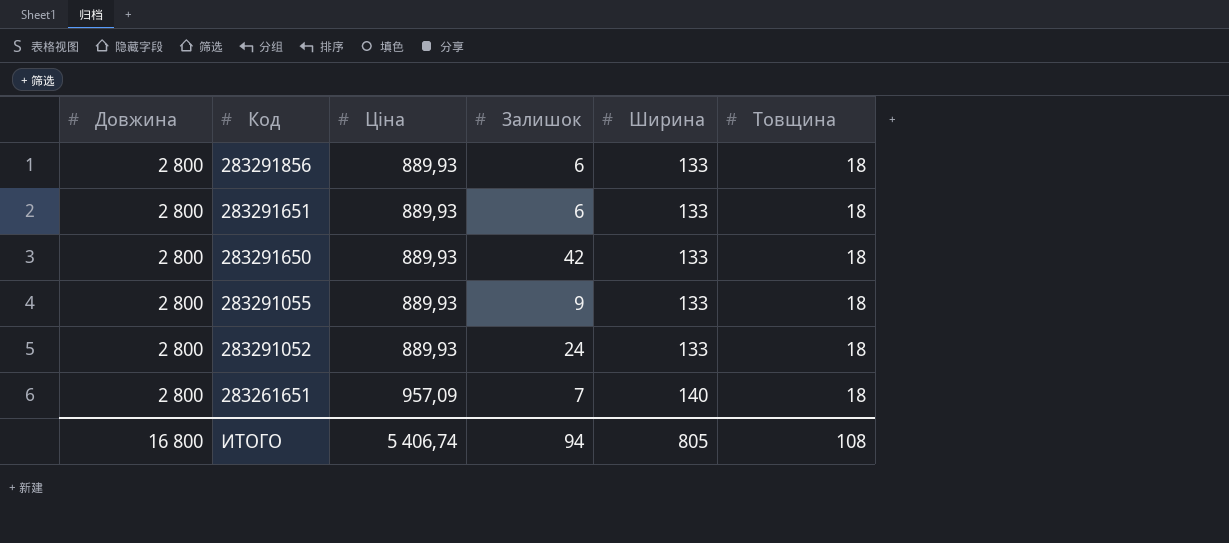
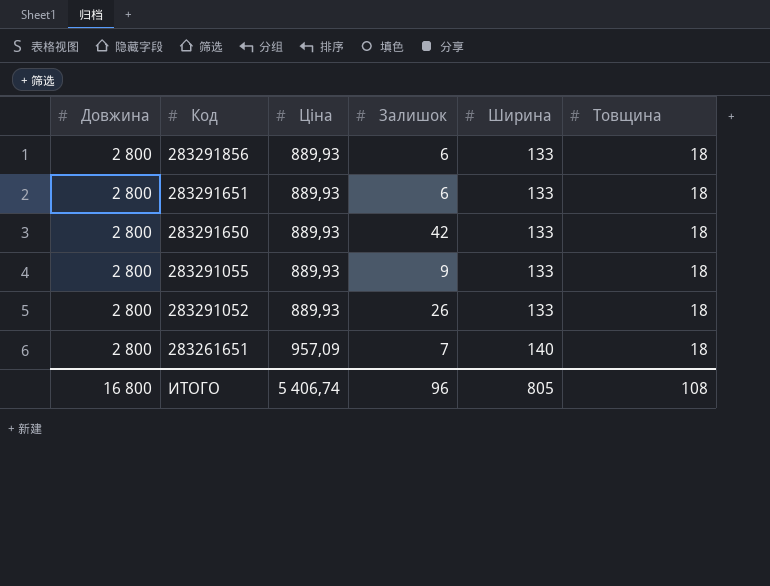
283291052 | Залишок: 24 -> 26
ИТОГО | Залишок: 94 -> 96

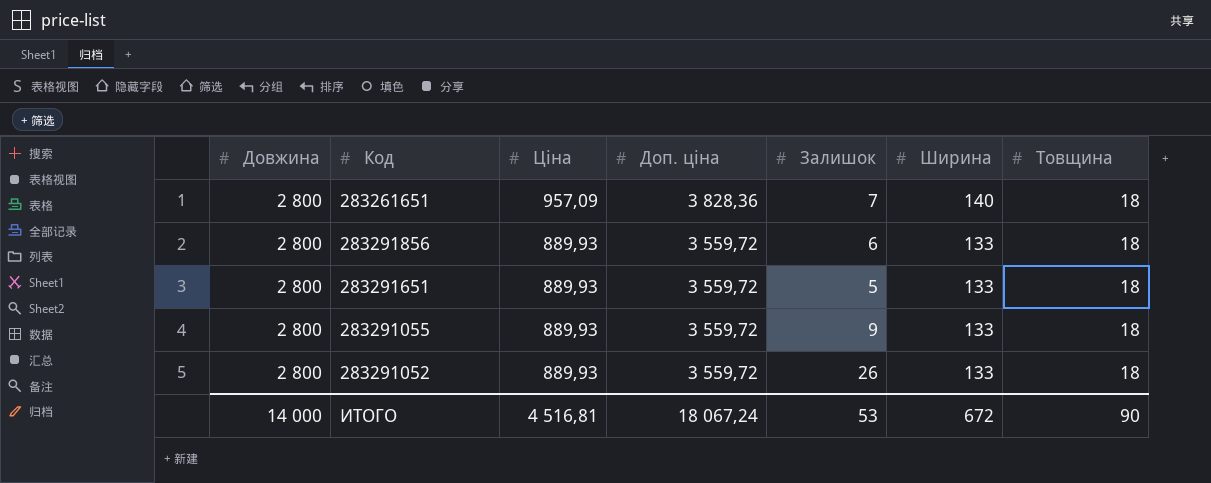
row order: Код descending -> Ціна descending
column Доп. ціна | position: none -> 4
row 283291650: 2 800 | 889,93 | 42 | 133 | 18 -> none
283291651 | Залишок: 6 -> 5
ИТОГО | Довжина: 16 800 -> 14 000
ИТОГО | Ціна: 5 406,74 -> 4 516,81
ИТОГО | Залишок: 96 -> 53
ИТОГО | Ширина: 805 -> 672
ИТОГО | Товщина: 108 -> 90

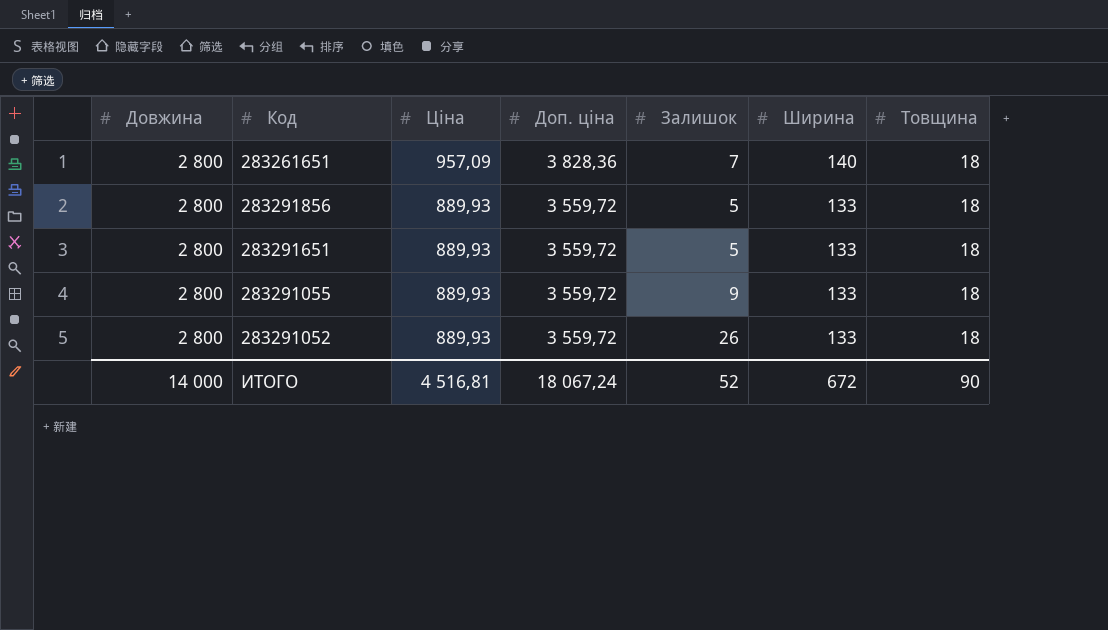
283291856 | Залишок: 6 -> 5
ИТОГО | Залишок: 53 -> 52

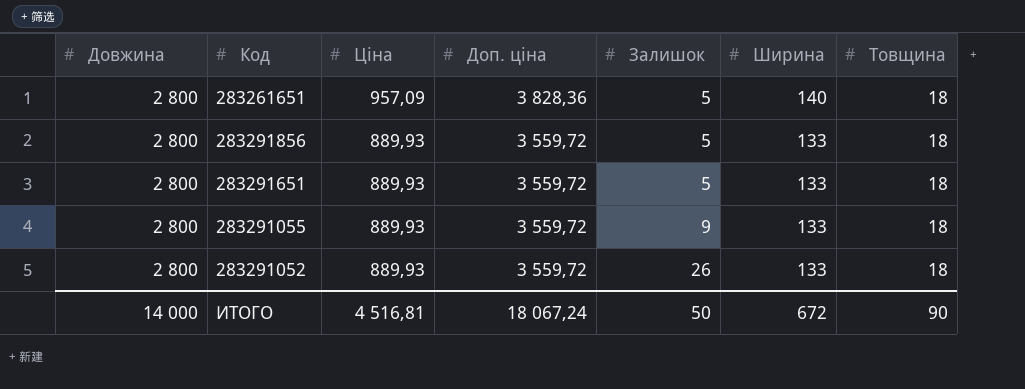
283261651 | Залишок: 7 -> 5
ИТОГО | Залишок: 52 -> 50

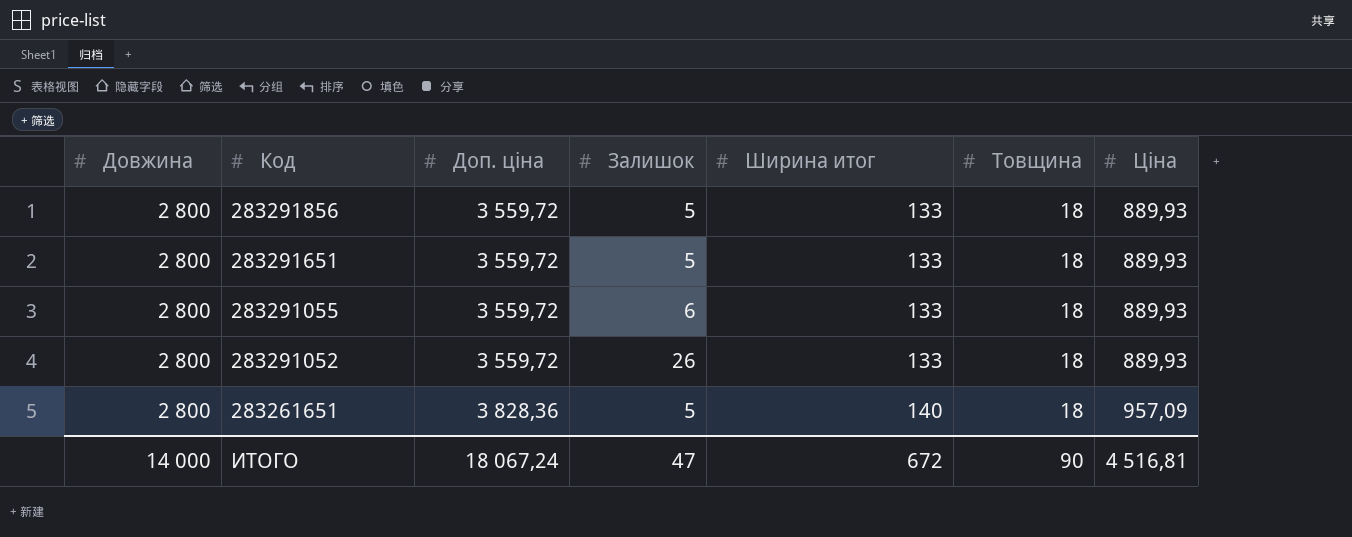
row order: Ціна descending -> Код descending
column name: Ширина -> Ширина итог
column Ціна | position: 3 -> 7
283291055 | Залишок: 9 -> 6
ИТОГО | Залишок: 50 -> 47

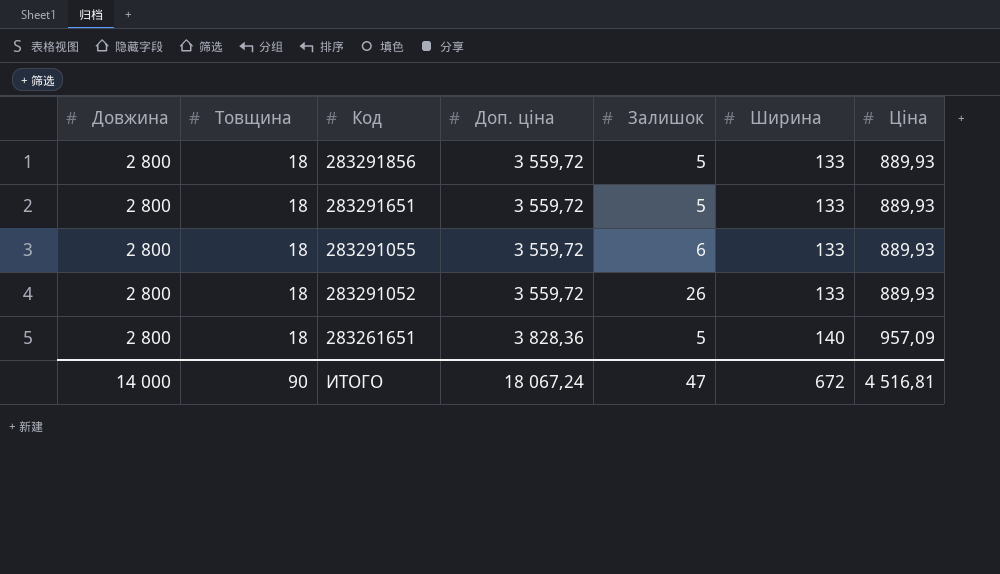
column Товщина | position: 6 -> 2
column name: Ширина итог -> Ширина

